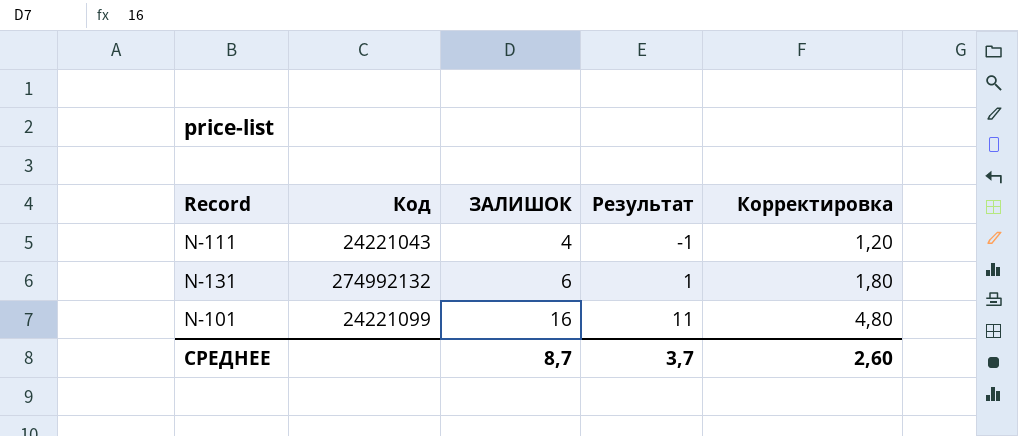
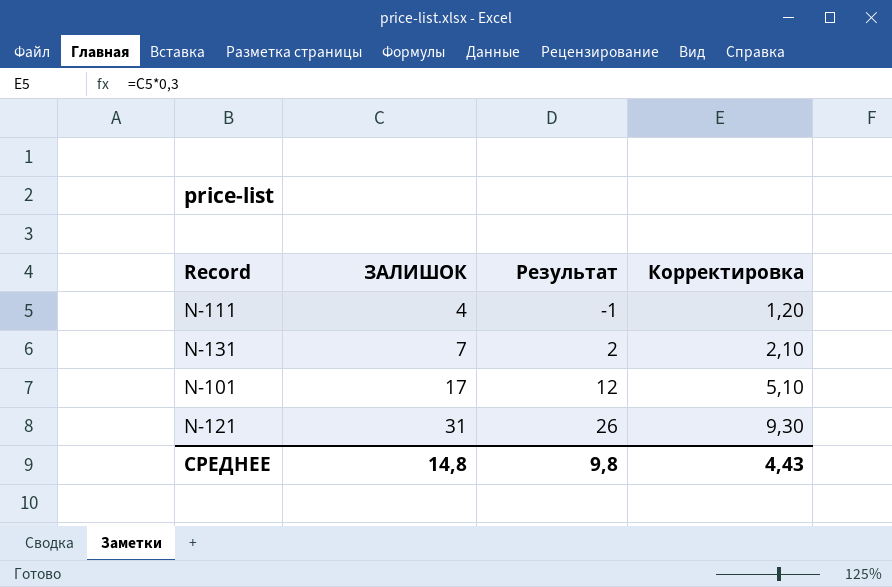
column Код | position: 2 -> none
N-131 | ЗАЛИШОК: 6 -> 7
N-131 | Результат: 1 -> 2
N-131 | Корректировка: 1,80 -> 2,10
N-101 | ЗАЛИШОК: 16 -> 17
N-101 | Результат: 11 -> 12
N-101 | Корректировка: 4,80 -> 5,10
row N-121: none -> 31 | 26 | 9,30
СРЕДНЕЕ | ЗАЛИШОК: 8,7 -> 14,8
СРЕДНЕЕ | Результат: 3,7 -> 9,8
СРЕДНЕЕ | Корректировка: 2,60 -> 4,43

